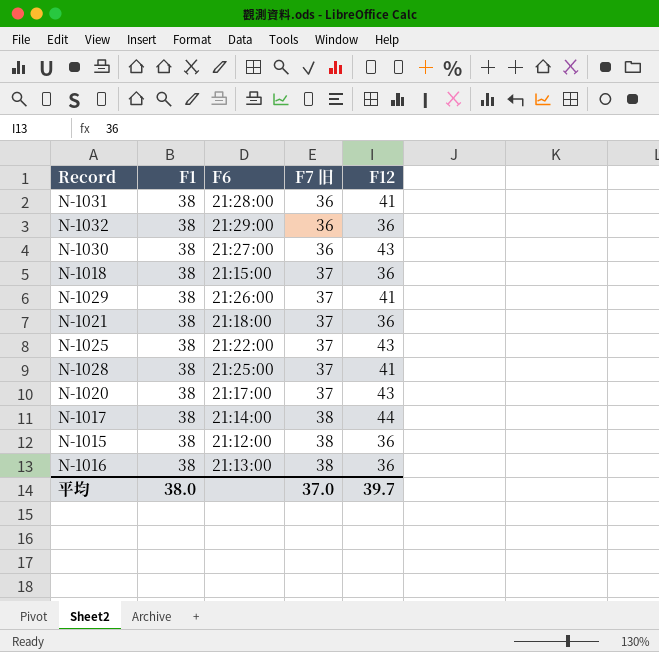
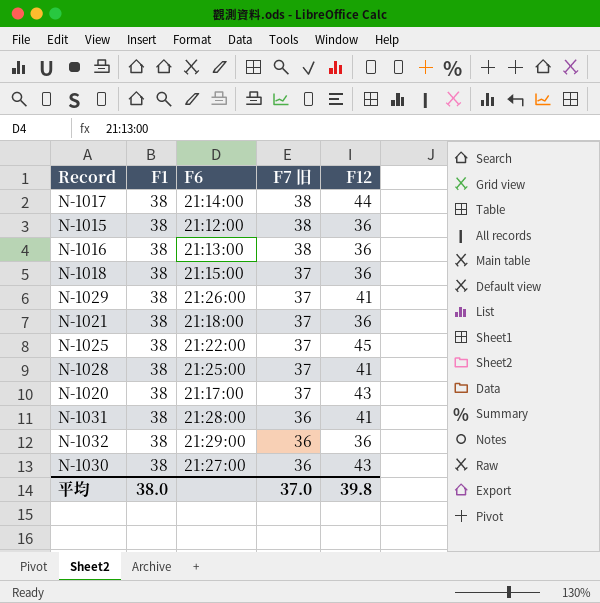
row order: F7 旧 ascending -> F7 旧 descending
N-1025 | F12: 43 -> 45
平均 | F12: 39.7 -> 39.8

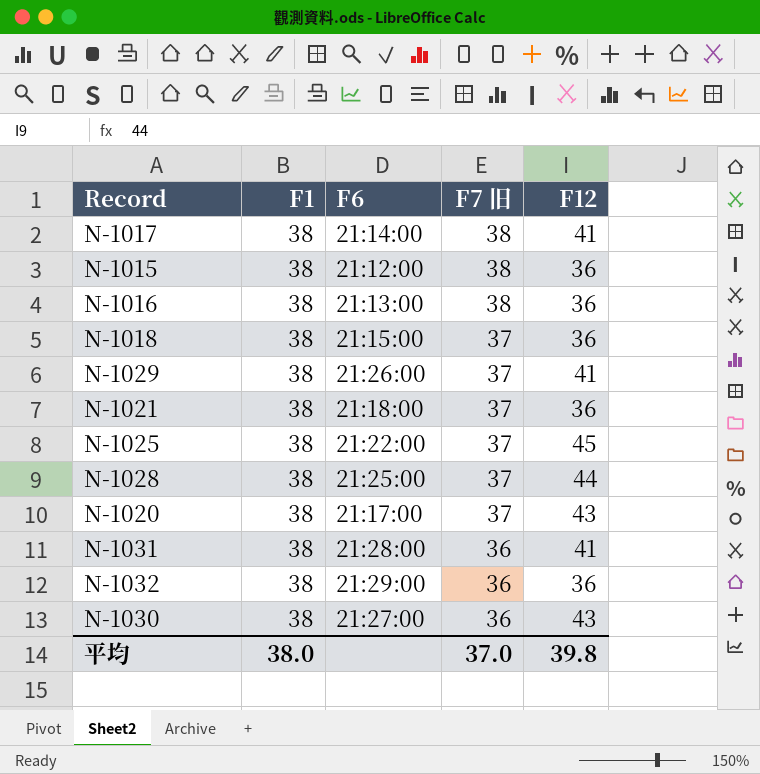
N-1017 | F12: 44 -> 41
N-1028 | F12: 41 -> 44

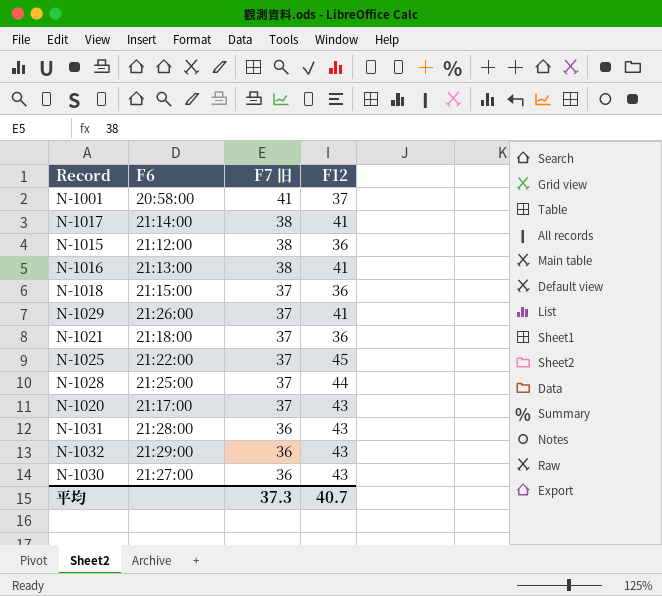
column F1 | position: 2 -> none
row N-1001: none -> 20:58:00 | 41 | 37
N-1016 | F12: 36 -> 41
N-1031 | F12: 41 -> 43
N-1032 | F12: 36 -> 43
平均 | F7 旧: 37.0 -> 37.3
平均 | F12: 39.8 -> 40.7

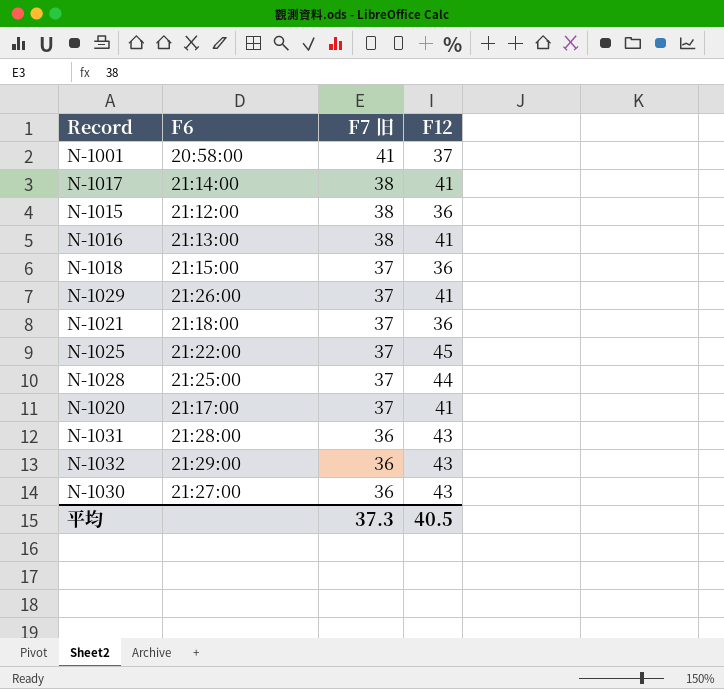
N-1020 | F12: 43 -> 41
平均 | F12: 40.7 -> 40.5

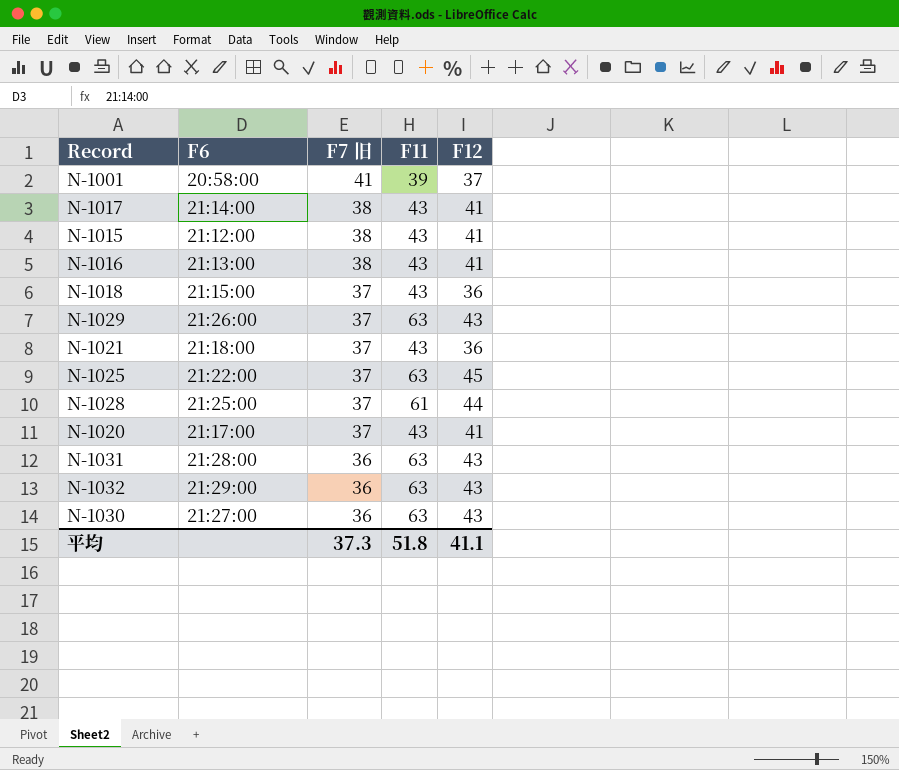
column F11 | position: none -> 4
N-1015 | F12: 36 -> 41
N-1029 | F12: 41 -> 43
平均 | F12: 40.5 -> 41.1

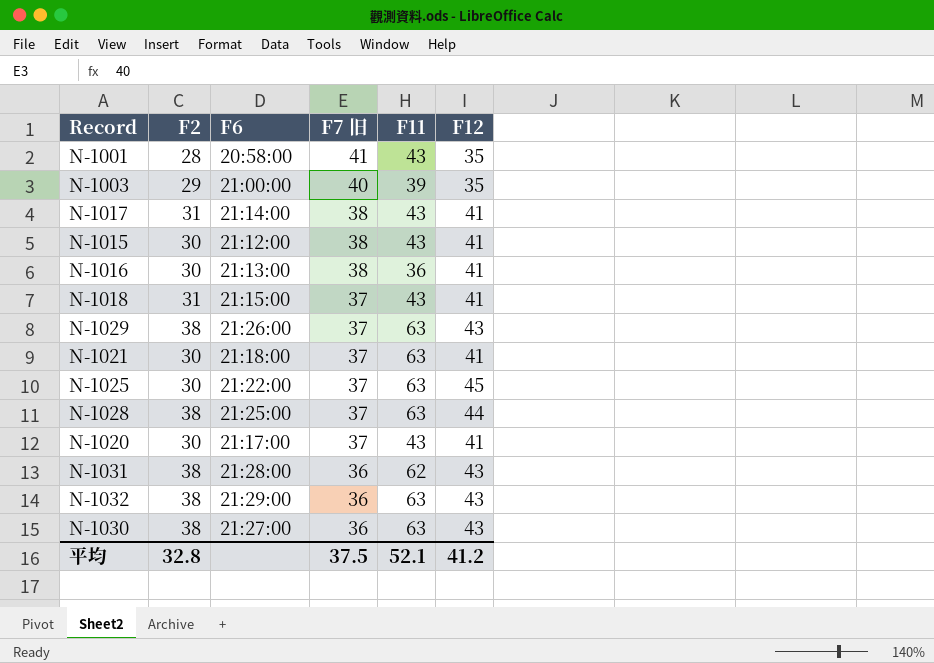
column F2 | position: none -> 2
N-1001 | F11: 39 -> 43
N-1001 | F12: 37 -> 35
row N-1003: none -> 29 | 21:00:00 | 40 | 39 | 35
N-1016 | F11: 43 -> 36
N-1018 | F12: 36 -> 41
N-1021 | F11: 43 -> 63
N-1021 | F12: 36 -> 41
N-1028 | F11: 61 -> 63
N-1031 | F11: 63 -> 62
平均 | F7 旧: 37.3 -> 37.5
平均 | F11: 51.8 -> 52.1
平均 | F12: 41.1 -> 41.2

